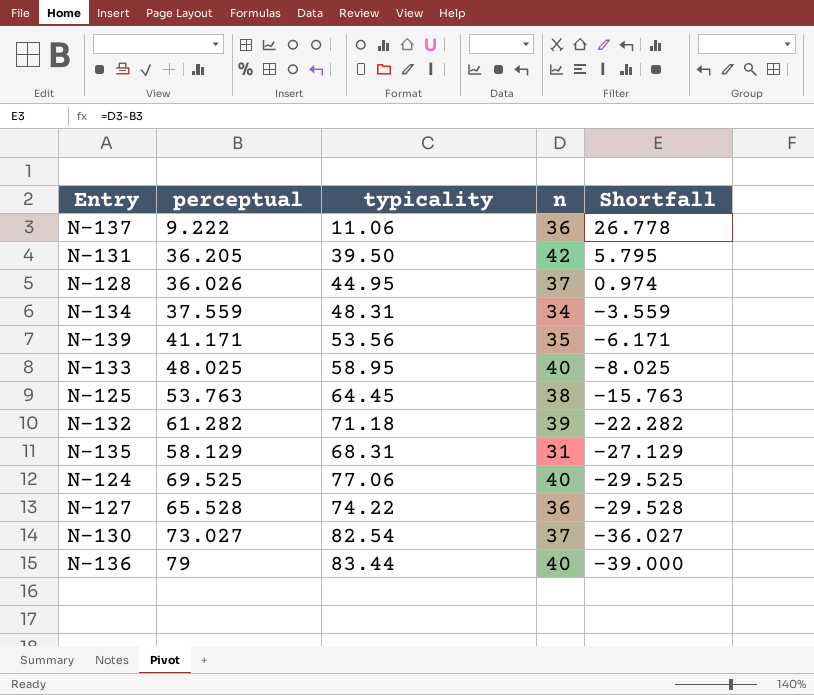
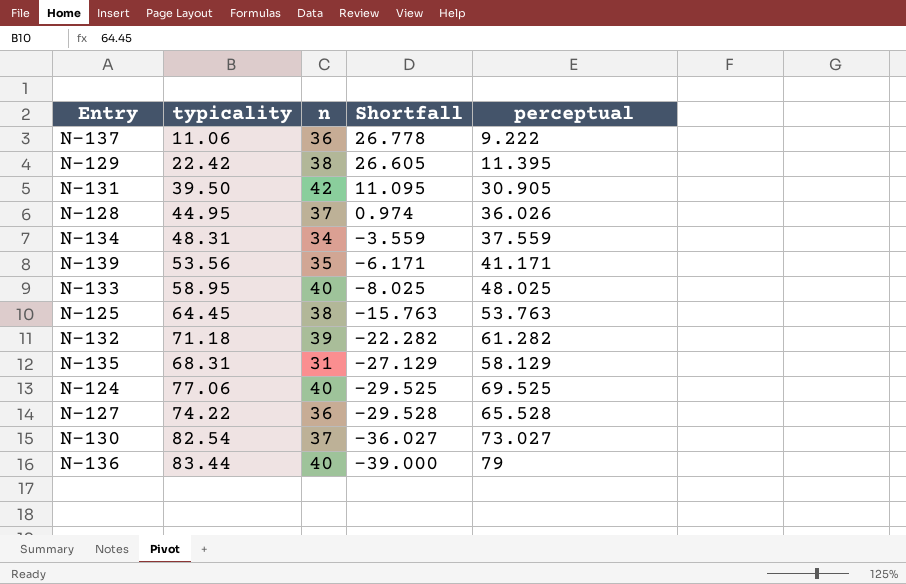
column perceptual | position: 2 -> 5
row N-129: none -> 22.42 | 38 | 26.605 | 11.395
N-131 | Shortfall: 5.795 -> 11.095
N-131 | perceptual: 36.205 -> 30.905

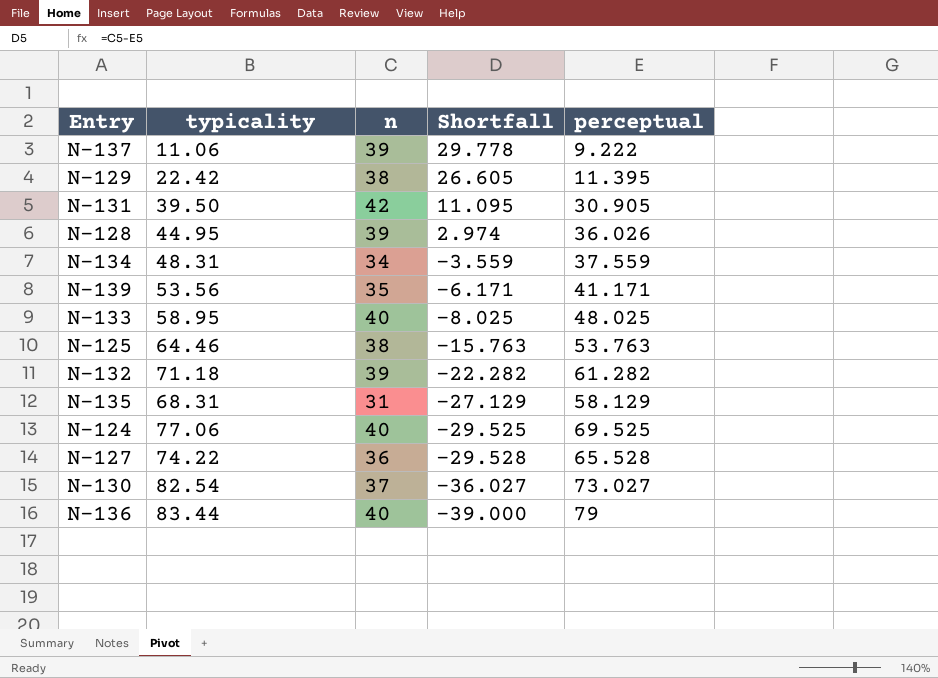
N-137 | n: 36 -> 39
N-137 | Shortfall: 26.778 -> 29.778
N-128 | n: 37 -> 39
N-128 | Shortfall: 0.974 -> 2.974
N-125 | typicality: 64.45 -> 64.46

